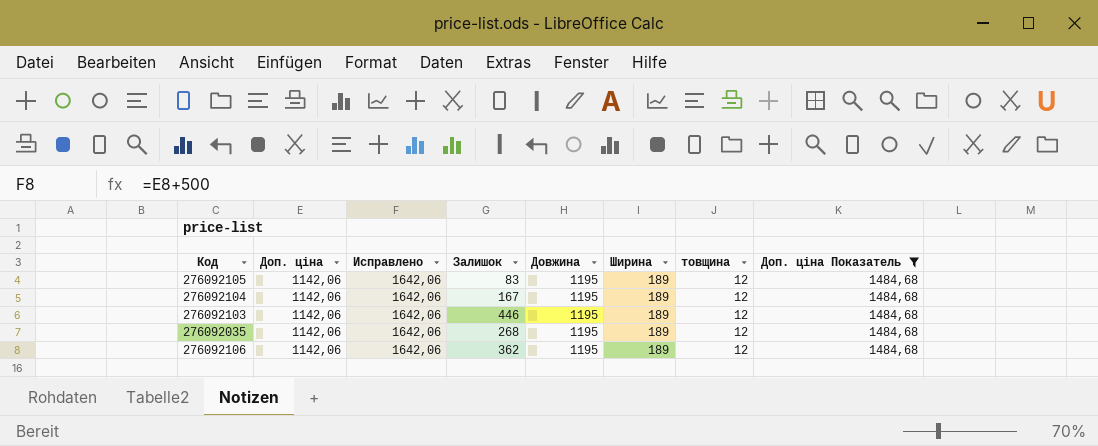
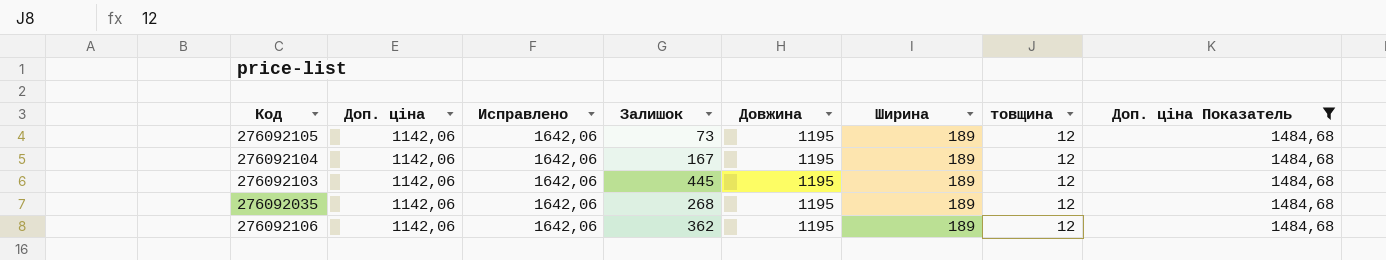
276092105 | Залишок: 83 -> 73
276092103 | Залишок: 446 -> 445

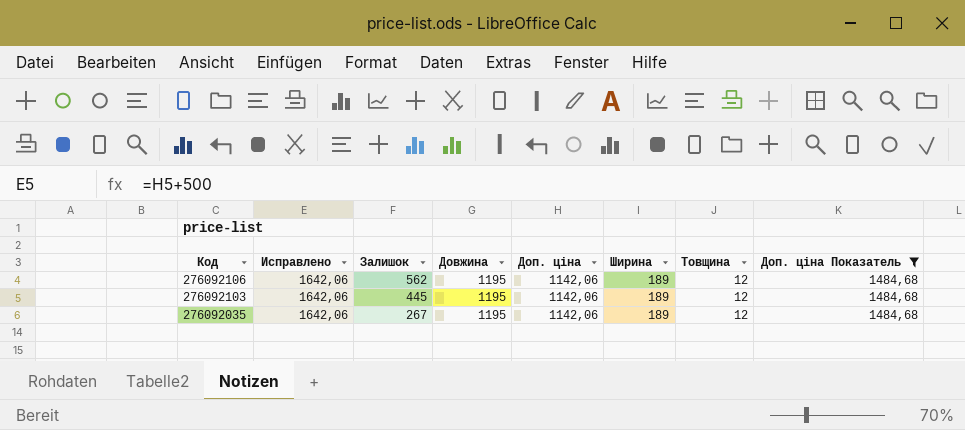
row order: none -> Код descending
column Доп. ціна | position: 2 -> 5
column name: товщина -> Товщина
row 276092105: 1142,06 | 1642,06 | 73 | 1195 | 189 | 12 | 1484,68 -> none
row 276092104: 1142,06 | 1642,06 | 167 | 1195 | 189 | 12 | 1484,68 -> none
276092106 | Залишок: 362 -> 562
276092035 | Залишок: 268 -> 267

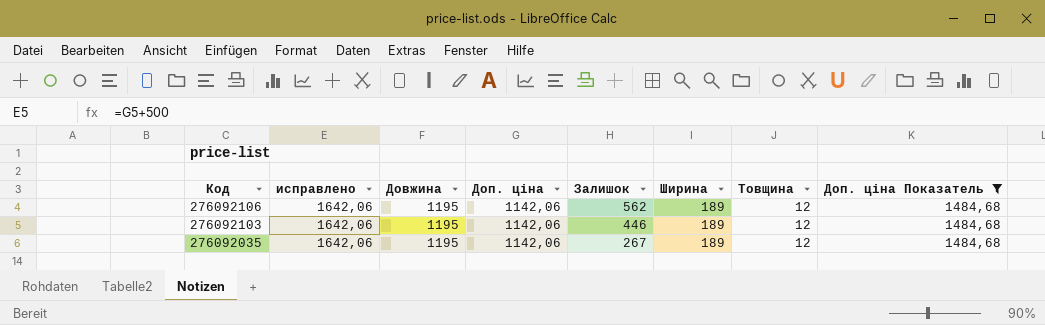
column name: Исправлено -> исправлено
column Залишок | position: 3 -> 5
276092103 | Залишок: 445 -> 446

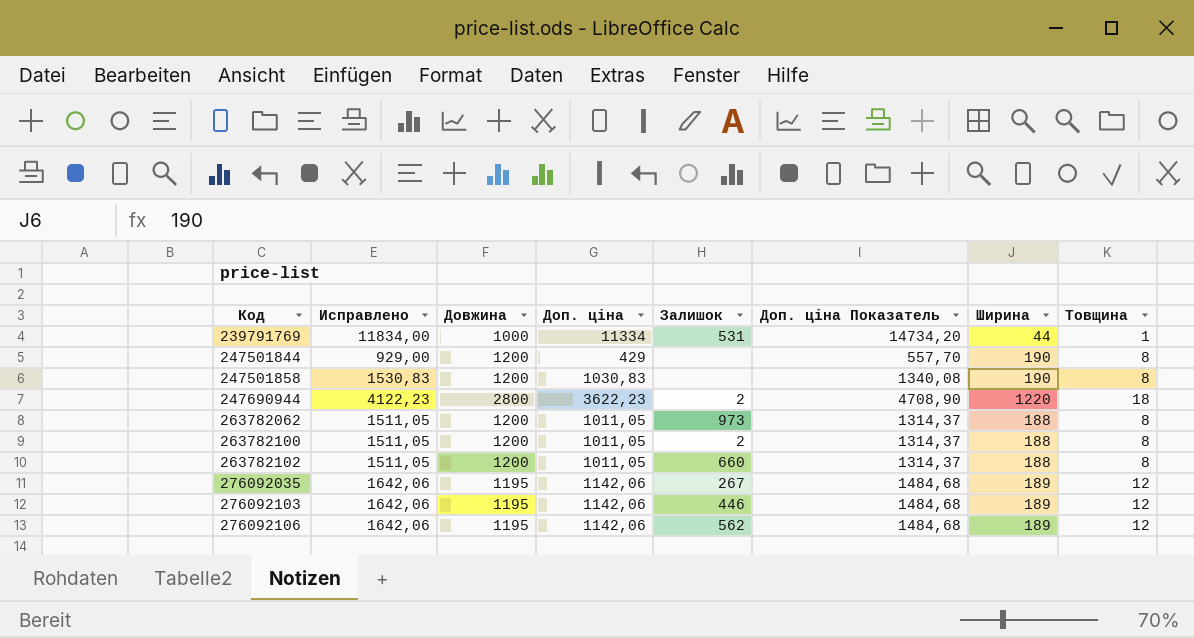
filter: Доп. ціна Показатель = 1484,68 -> none
row order: Код descending -> Код ascending
column name: исправлено -> Исправлено
column Доп. ціна Показатель | position: 8 -> 6

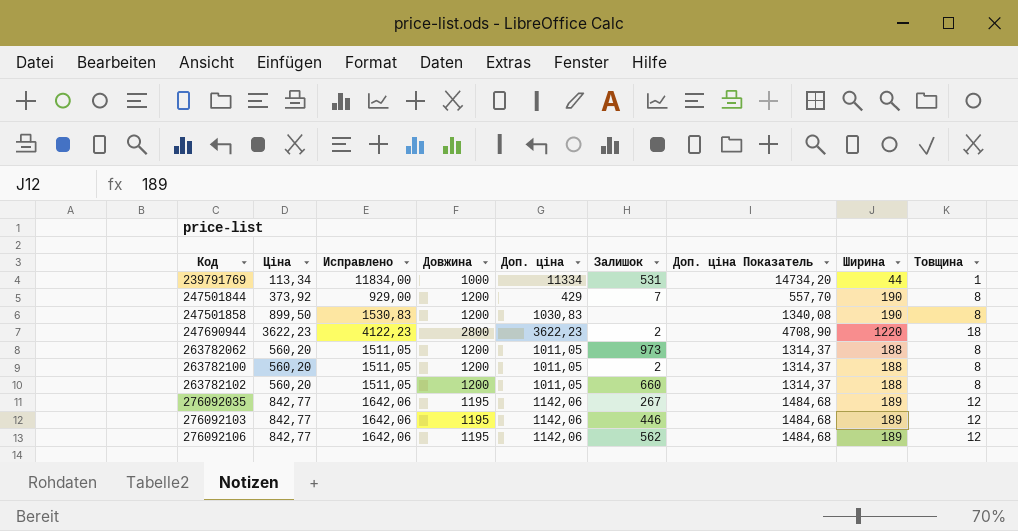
column Ціна | position: none -> 2
247501844 | Залишок: none -> 7

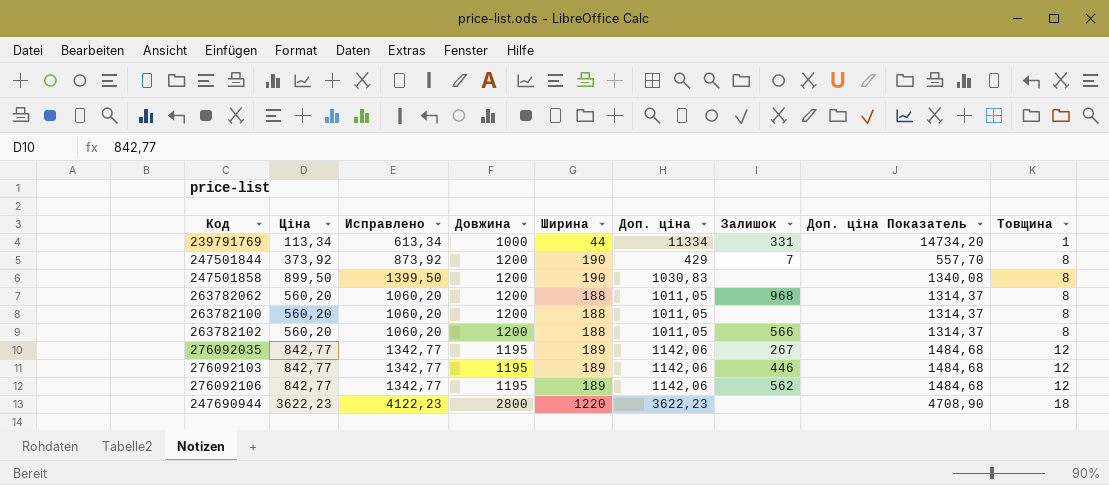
row order: Код ascending -> Товщина ascending
column Исправлено | formula: [Доп. ціна] + 500 -> [Ціна] + 500
column Ширина | position: 8 -> 5
239791769 | Залишок: 531 -> 331
263782062 | Залишок: 973 -> 968
263782100 | Залишок: 2 -> none
263782102 | Залишок: 660 -> 566
247690944 | Залишок: 2 -> none

